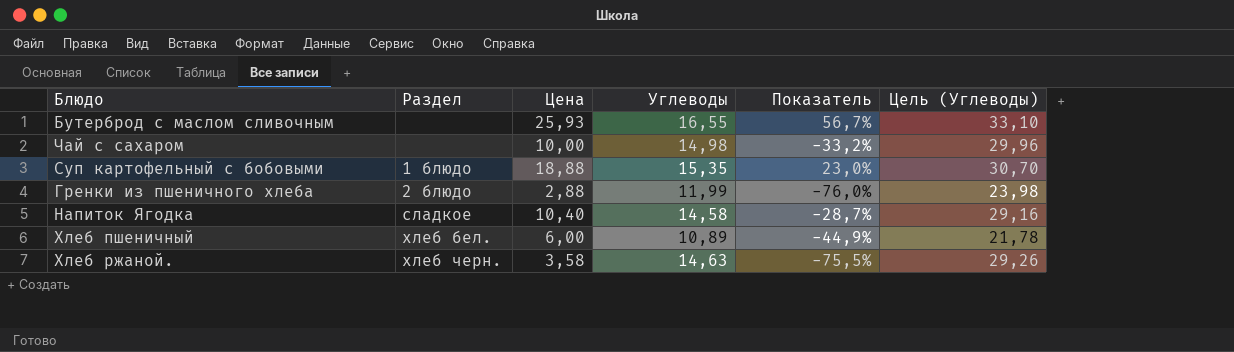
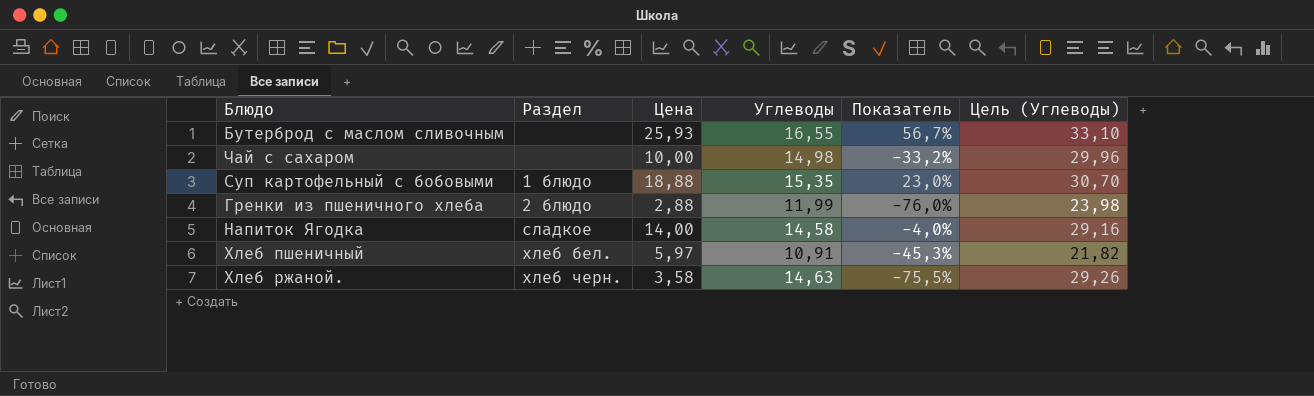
Напиток Ягодка | Цена: 10,40 -> 14,00
Напиток Ягодка | Показатель: -28,7% -> -4,0%
Хлеб пшеничный | Цена: 6,00 -> 5,97
Хлеб пшеничный | Углеводы: 10,89 -> 10,91
Хлеб пшеничный | Показатель: -44,9% -> -45,3%
Хлеб пшеничный | Цель (Углеводы): 21,78 -> 21,82

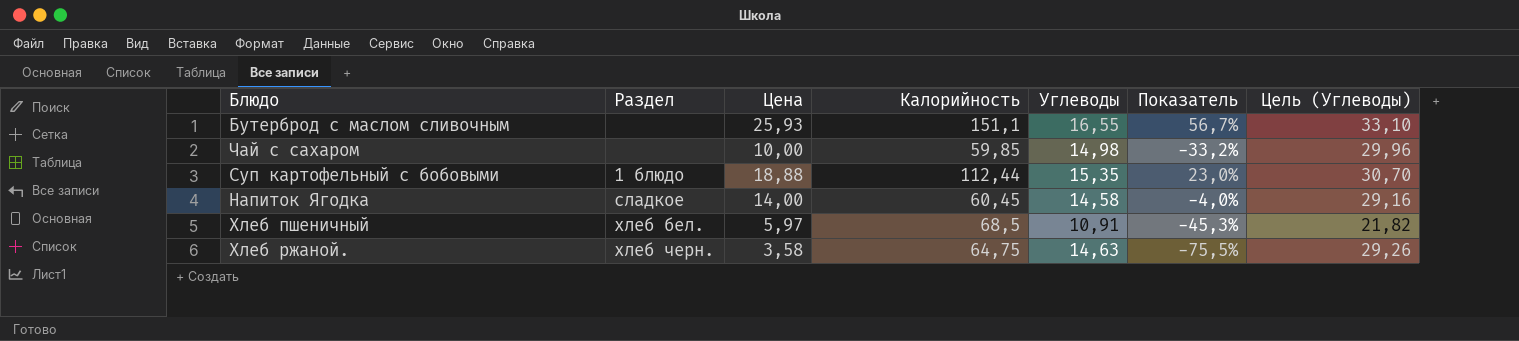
column Калорийность | position: none -> 4
row Гренки из пшеничного хлеба: 2 блюдо | 2,88 | 11,99 | -76,0% | 23,98 -> none

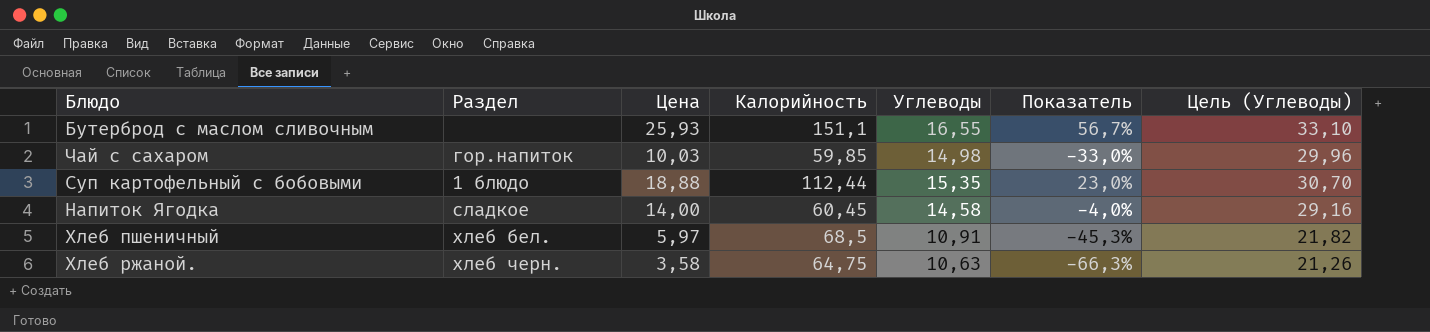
Чай с сахаром | Раздел: none -> гор.напиток
Чай с сахаром | Цена: 10,00 -> 10,03
Чай с сахаром | Показатель: -33,2% -> -33,0%
Хлеб ржаной. | Углеводы: 14,63 -> 10,63
Хлеб ржаной. | Показатель: -75,5% -> -66,3%
Хлеб ржаной. | Цель (Углеводы): 29,26 -> 21,26

